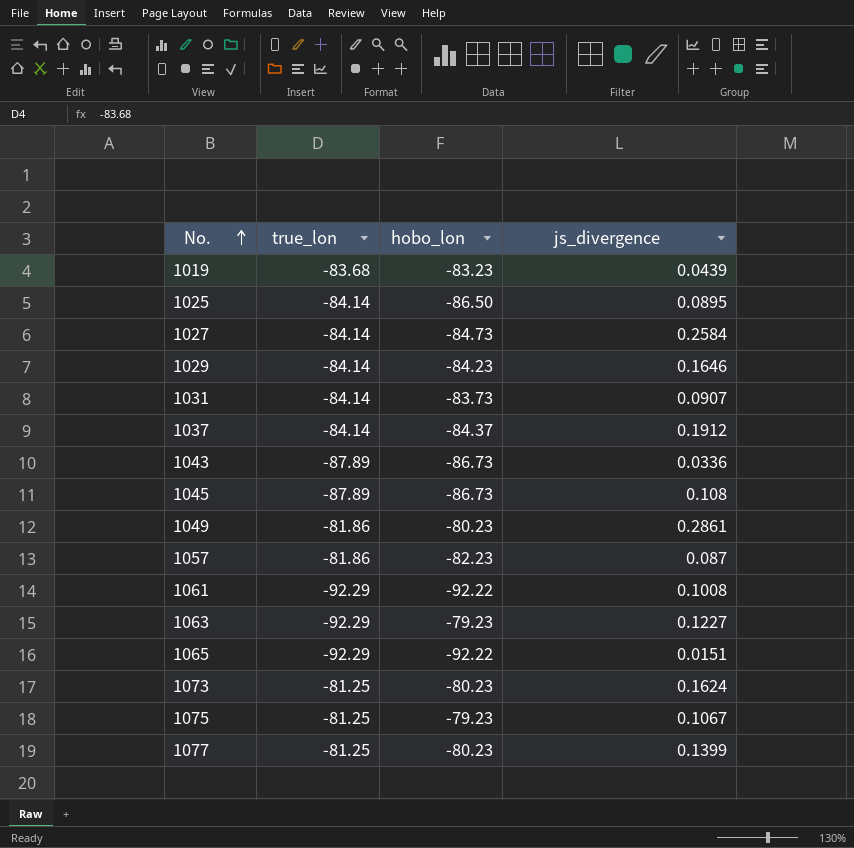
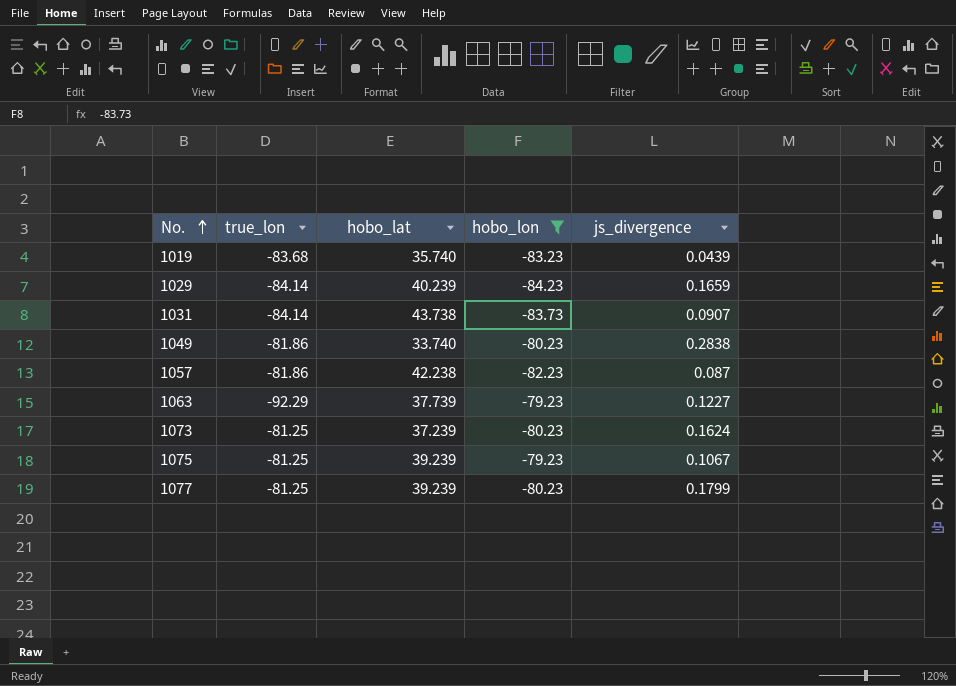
filter: none -> hobo_lon >= -84.23
column hobo_lat | position: none -> 3
1029 | js_divergence: 0.1646 -> 0.1659
1049 | js_divergence: 0.2861 -> 0.2838
1077 | js_divergence: 0.1399 -> 0.1799

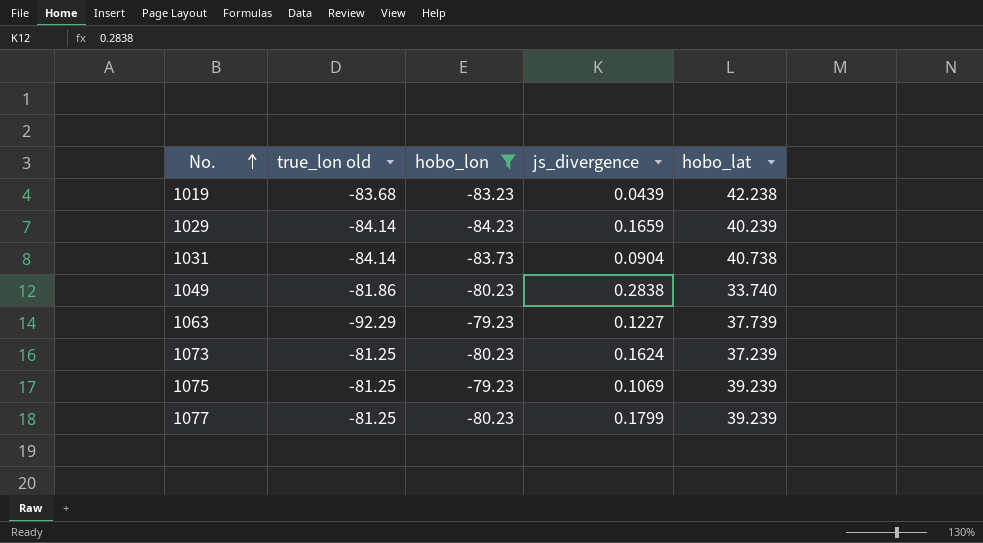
column name: true_lon -> true_lon old
column hobo_lat | position: 3 -> 5
row 1057: -81.86 | 42.238 | -82.23 | 0.087 -> none
1019 | hobo_lat: 35.740 -> 42.238
1031 | js_divergence: 0.0907 -> 0.0904
1031 | hobo_lat: 43.738 -> 40.738
1075 | js_divergence: 0.1067 -> 0.1069

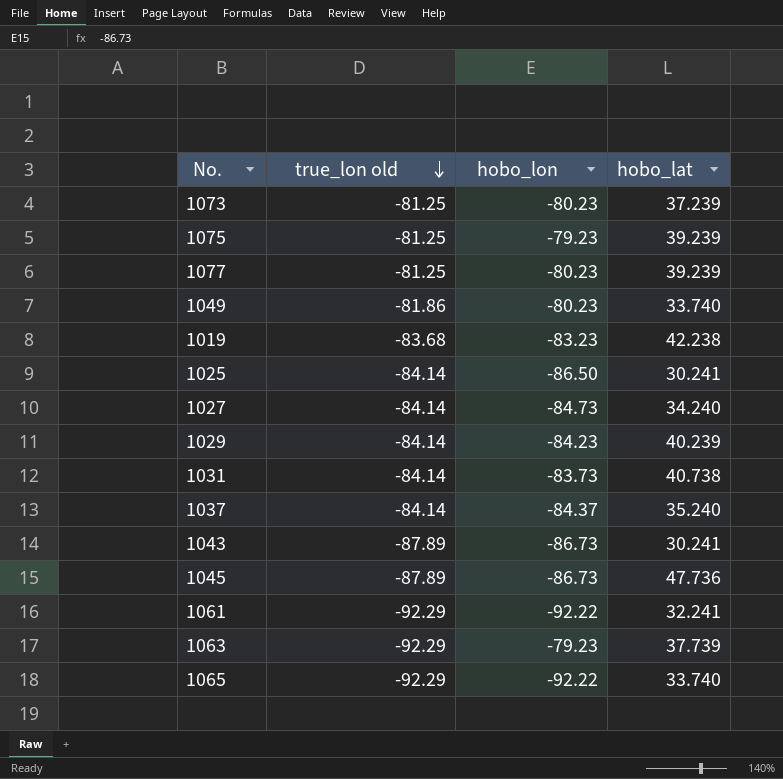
filter: hobo_lon >= -84.23 -> none
row order: No. ascending -> true_lon old descending
column js_divergence | position: 4 -> none

